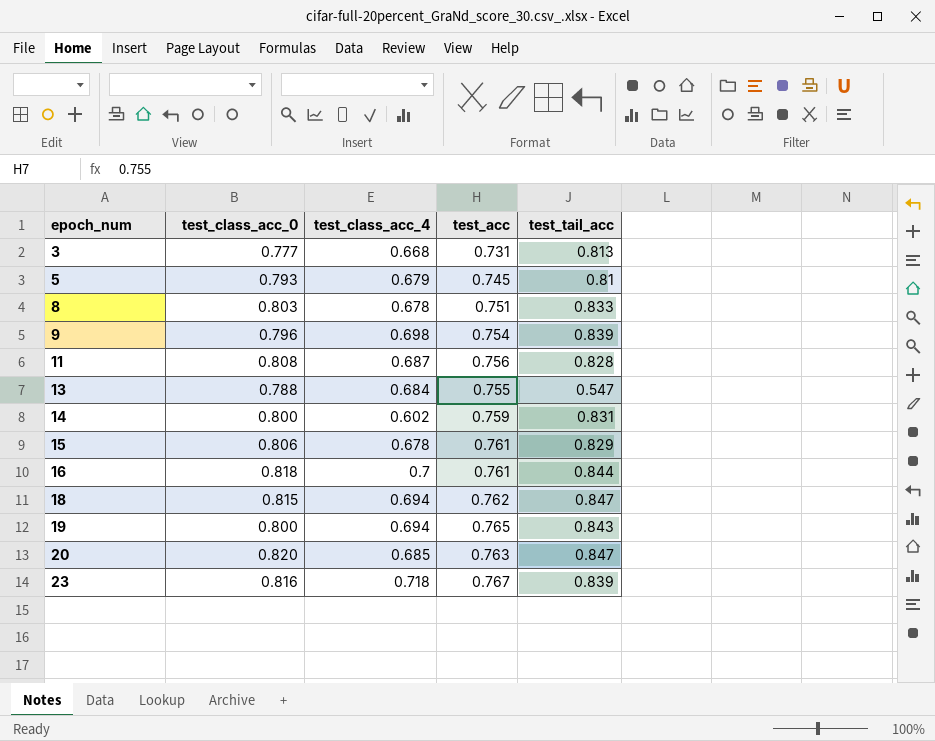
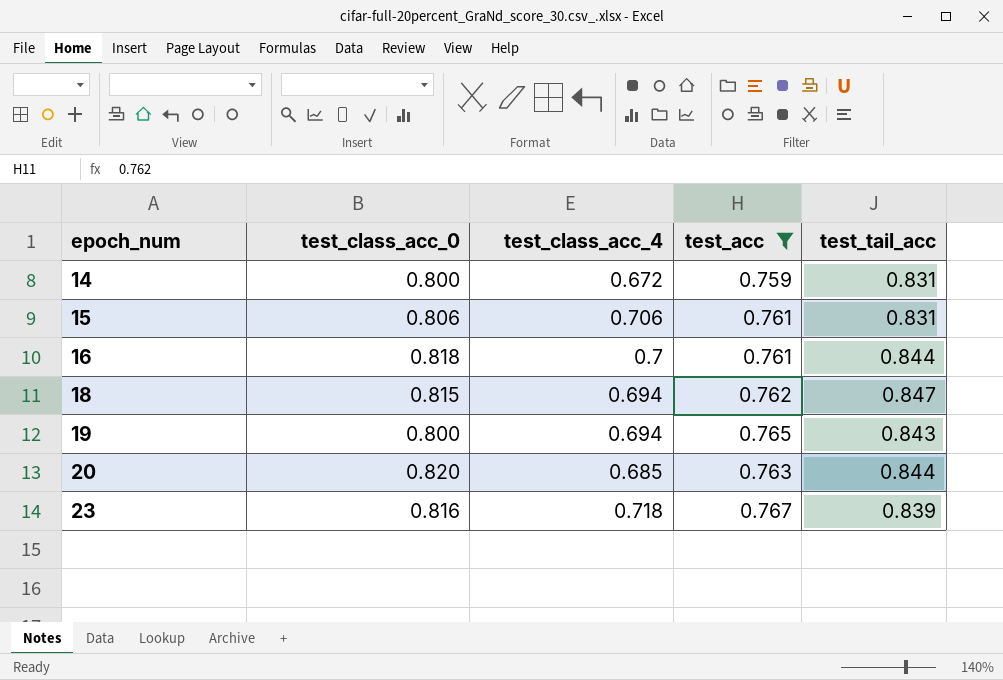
filter: none -> test_acc >= 0.759
14 | test_class_acc_4: 0.602 -> 0.672
15 | test_class_acc_4: 0.678 -> 0.706
15 | test_tail_acc: 0.829 -> 0.831
20 | test_tail_acc: 0.847 -> 0.844

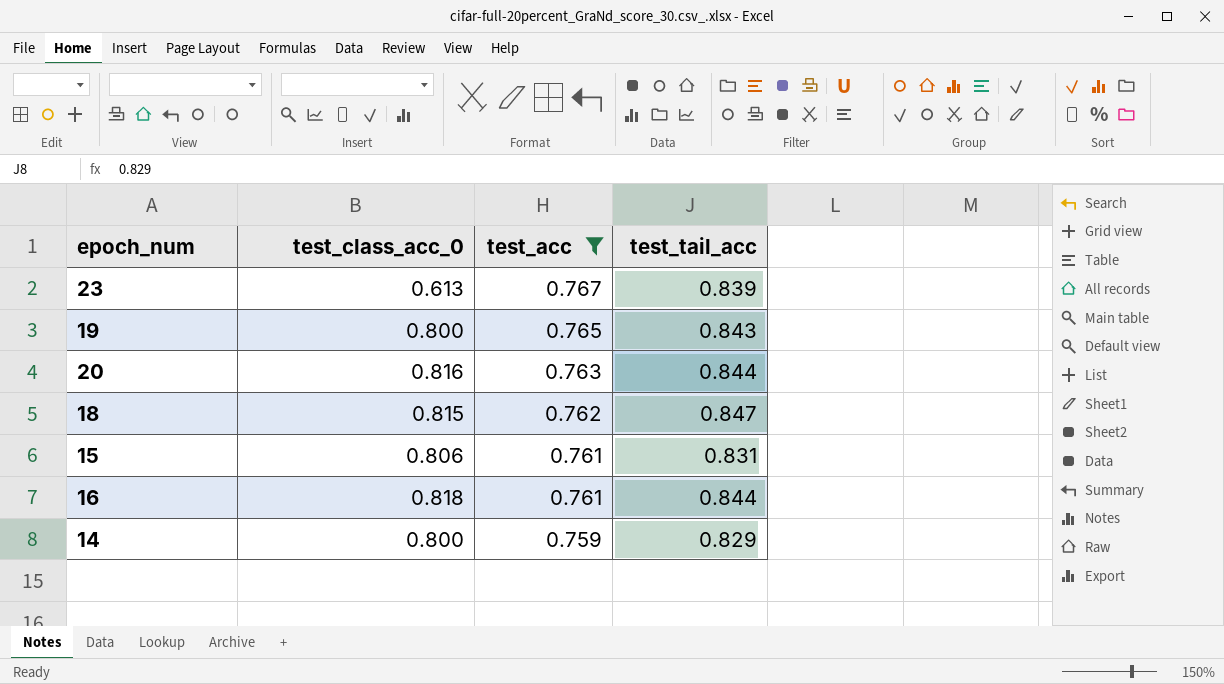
row order: epoch_num ascending -> test_acc descending
column test_class_acc_4 | position: 3 -> none
23 | test_class_acc_0: 0.816 -> 0.613
20 | test_class_acc_0: 0.820 -> 0.816
14 | test_tail_acc: 0.831 -> 0.829

